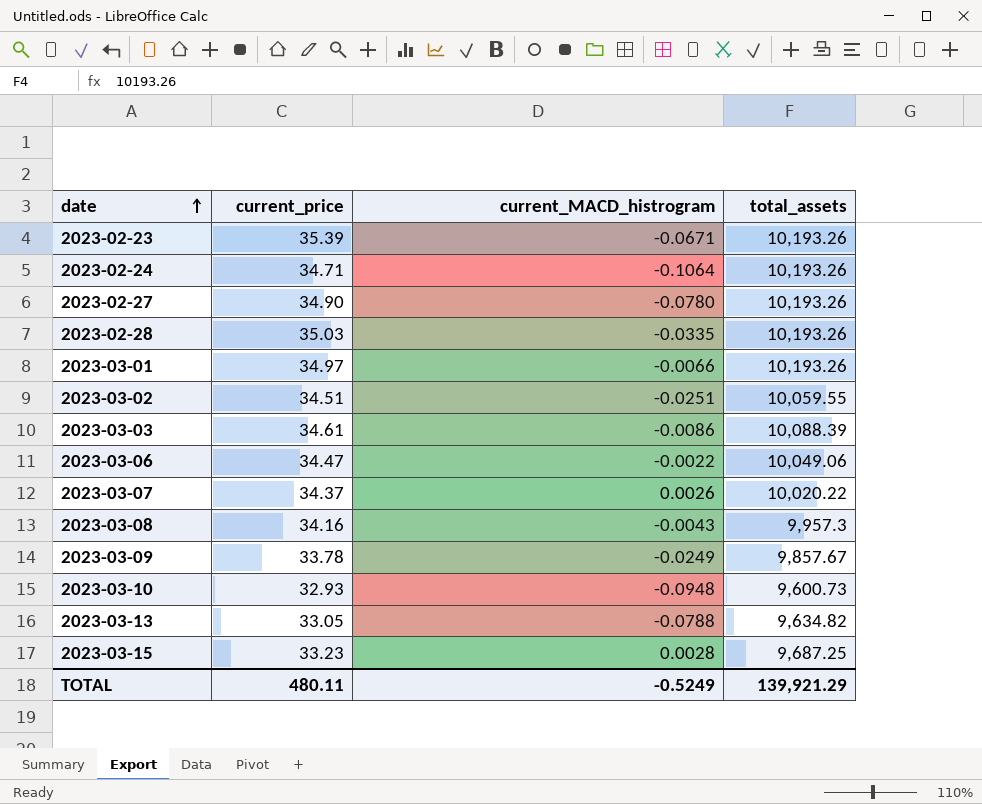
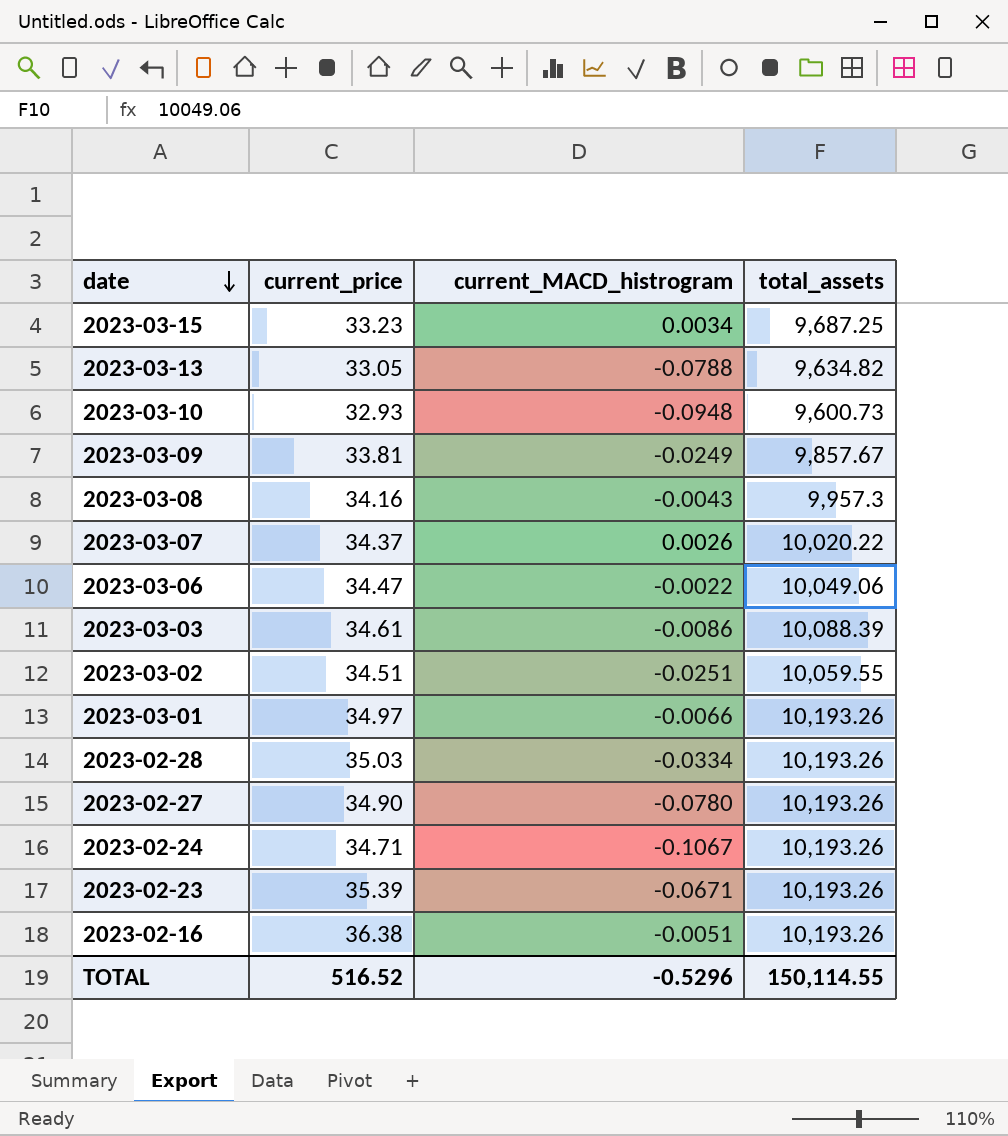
row order: date ascending -> date descending
2023-03-15 | current_MACD_histrogram: 0.0028 -> 0.0034
2023-03-09 | current_price: 33.78 -> 33.81
2023-02-28 | current_MACD_histrogram: -0.0335 -> -0.0334
2023-02-24 | current_MACD_histrogram: -0.1064 -> -0.1067
row 2023-02-16: none -> 36.38 | -0.0051 | 10,193.26
TOTAL | current_price: 480.11 -> 516.52
TOTAL | current_MACD_histrogram: -0.5249 -> -0.5296
TOTAL | total_assets: 139,921.29 -> 150,114.55

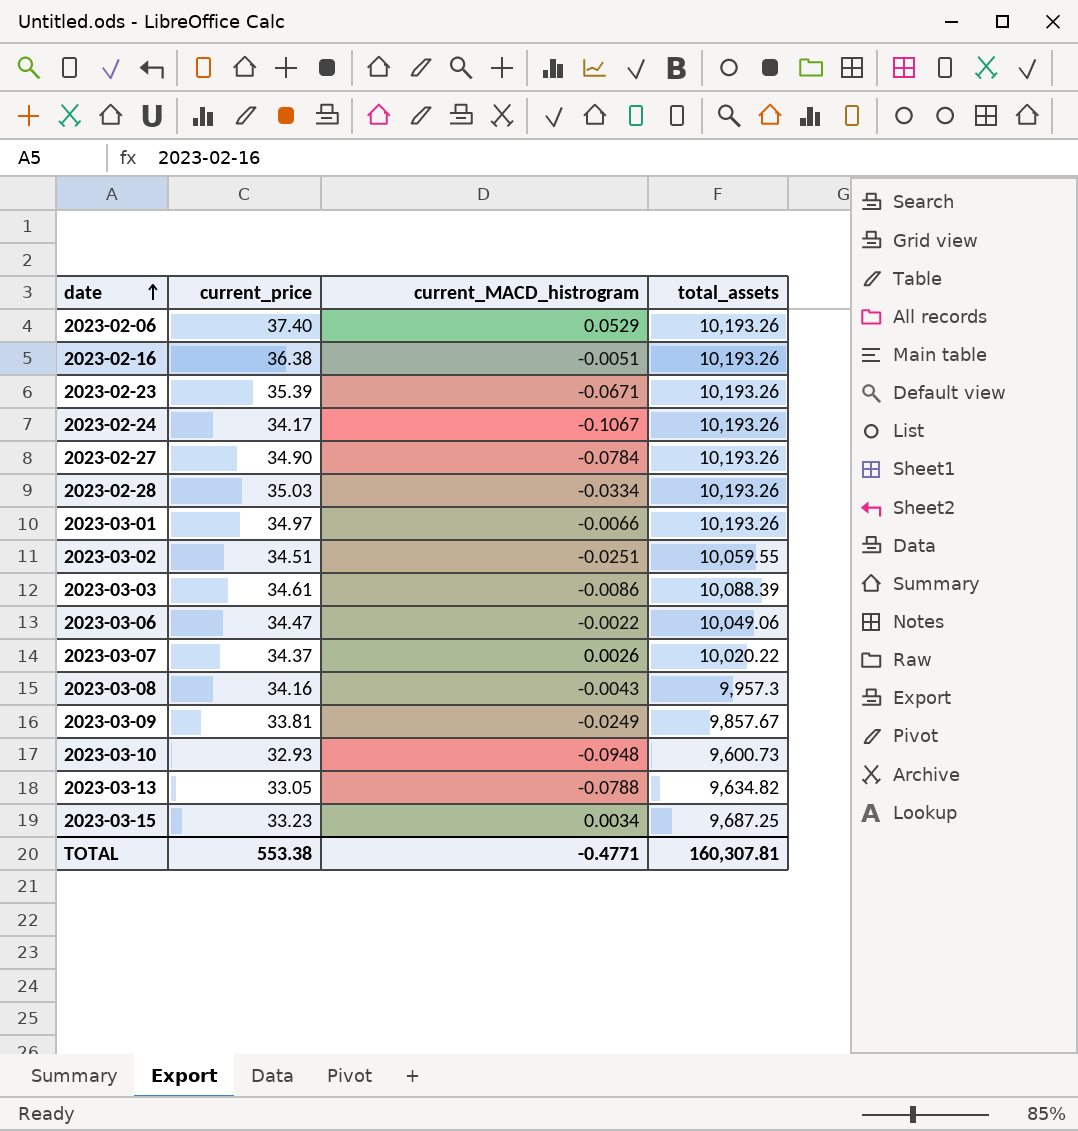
row order: date descending -> date ascending
row 2023-02-06: none -> 37.40 | 0.0529 | 10,193.26
2023-02-24 | current_price: 34.71 -> 34.17
2023-02-27 | current_MACD_histrogram: -0.0780 -> -0.0784
TOTAL | current_price: 516.52 -> 553.38
TOTAL | current_MACD_histrogram: -0.5296 -> -0.4771
TOTAL | total_assets: 150,114.55 -> 160,307.81

